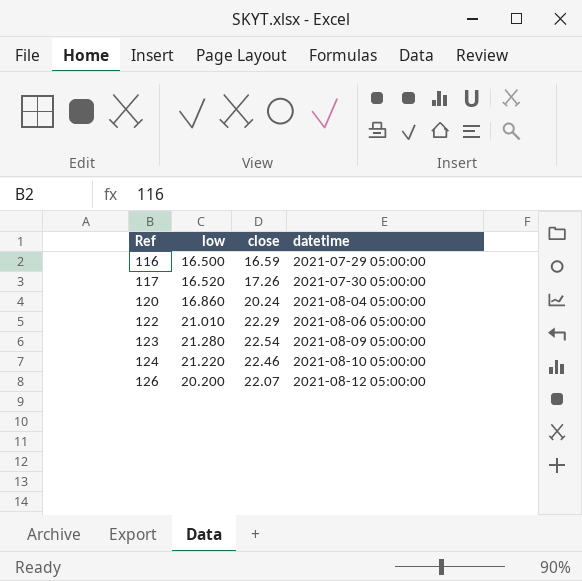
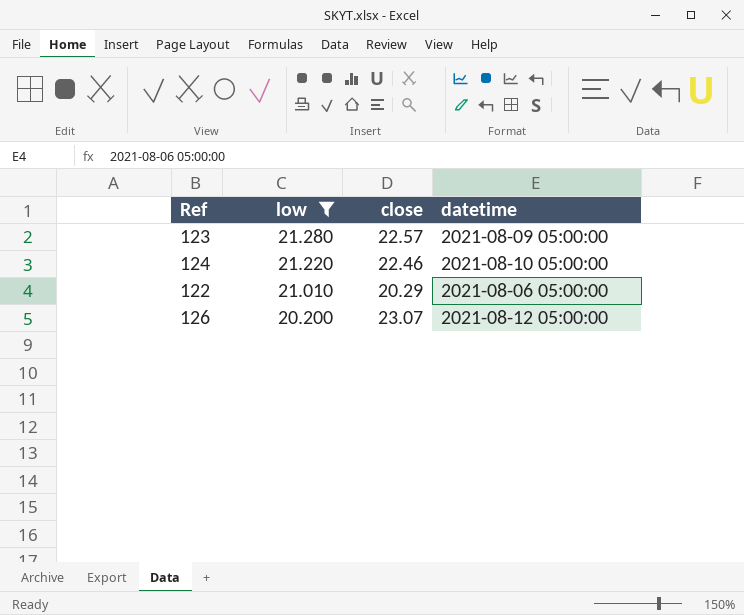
filter: none -> low >= 20.200
row order: Ref ascending -> low descending
123 | close: 22.54 -> 22.57
122 | close: 22.29 -> 20.29
126 | close: 22.07 -> 23.07

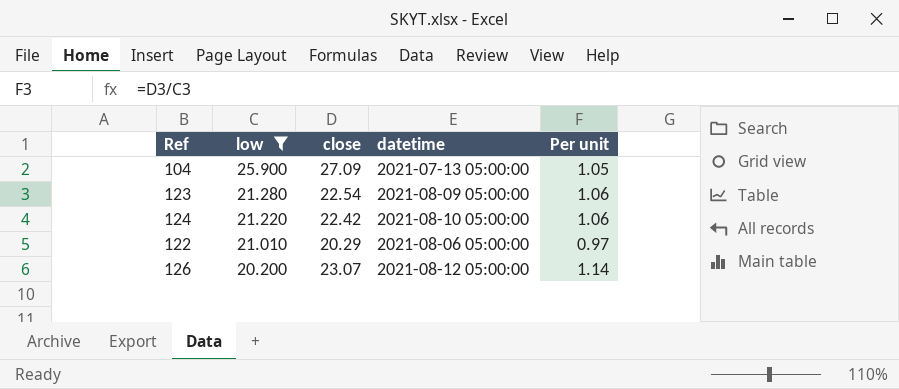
column Per unit | formula: none -> [close] / [low]
row 104: none -> 25.900 | 27.09 | 2021-07-13 05:00:00 | 1.05
123 | close: 22.57 -> 22.54
124 | close: 22.46 -> 22.42

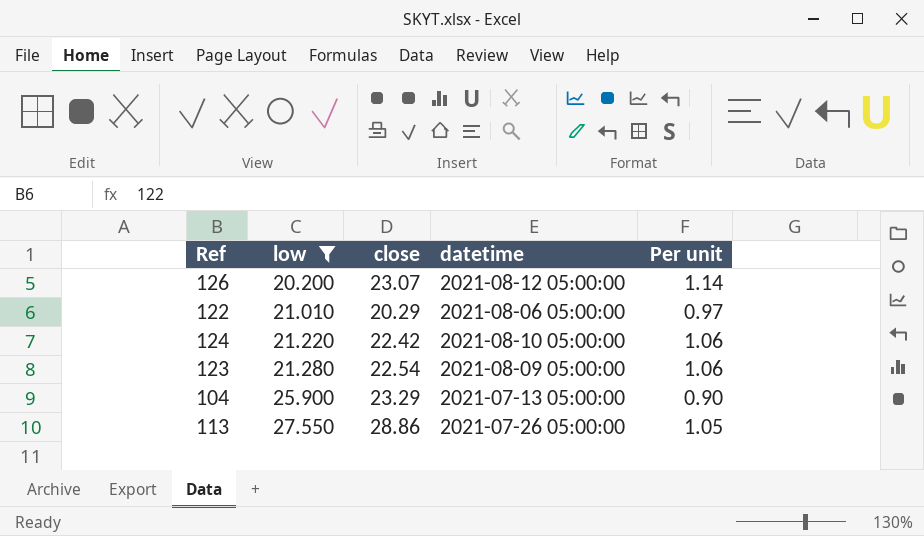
row order: low descending -> low ascending
104 | close: 27.09 -> 23.29
104 | Per unit: 1.05 -> 0.90
row 113: none -> 27.550 | 28.86 | 2021-07-26 05:00:00 | 1.05

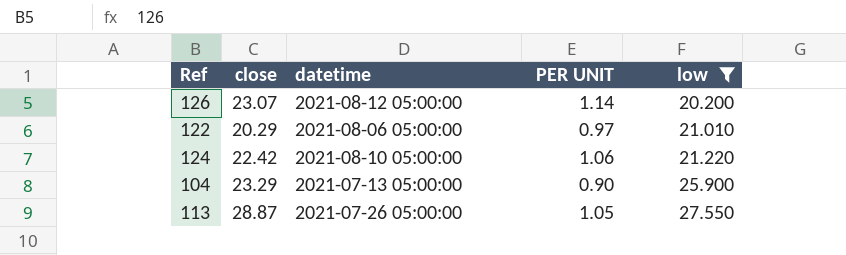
column name: Per unit -> PER UNIT
column low | position: 2 -> 5
row 123: 21.280 | 22.54 | 2021-08-09 05:00:00 | 1.06 -> none
113 | close: 28.86 -> 28.87

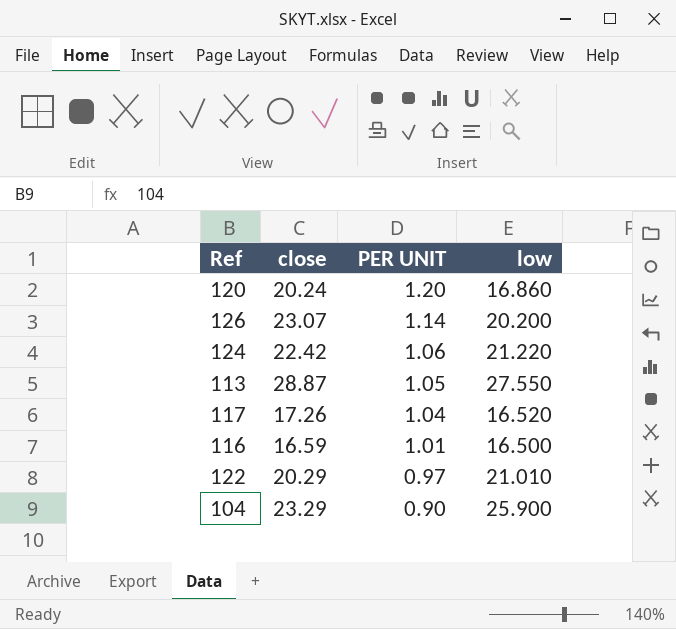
filter: low >= 20.200 -> none
row order: low ascending -> PER UNIT descending
column datetime | position: 3 -> none

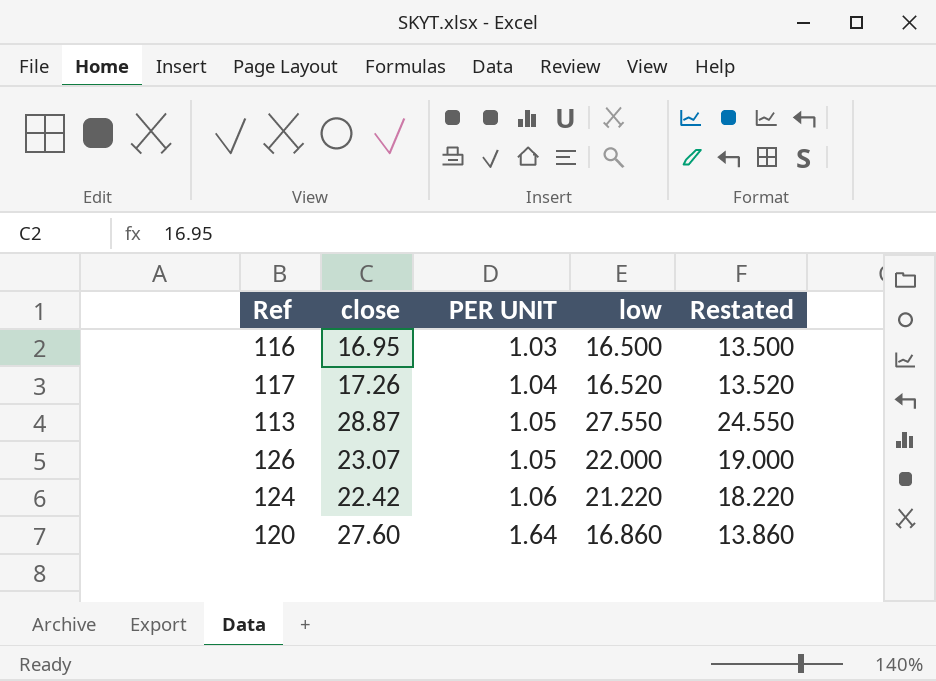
row order: PER UNIT descending -> PER UNIT ascending
column Restated | formula: none -> [low] - 3
row 122: 20.29 | 0.97 | 21.010 -> none
row 104: 23.29 | 0.90 | 25.900 -> none
116 | close: 16.59 -> 16.95
116 | PER UNIT: 1.01 -> 1.03
126 | PER UNIT: 1.14 -> 1.05
126 | low: 20.200 -> 22.000
120 | close: 20.24 -> 27.60
120 | PER UNIT: 1.20 -> 1.64

